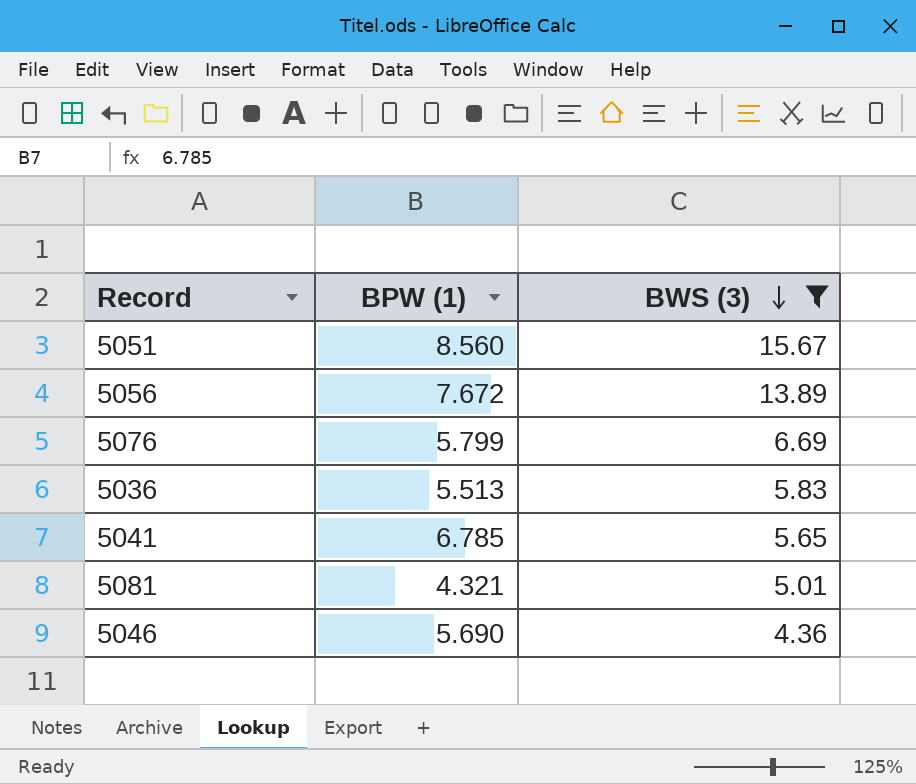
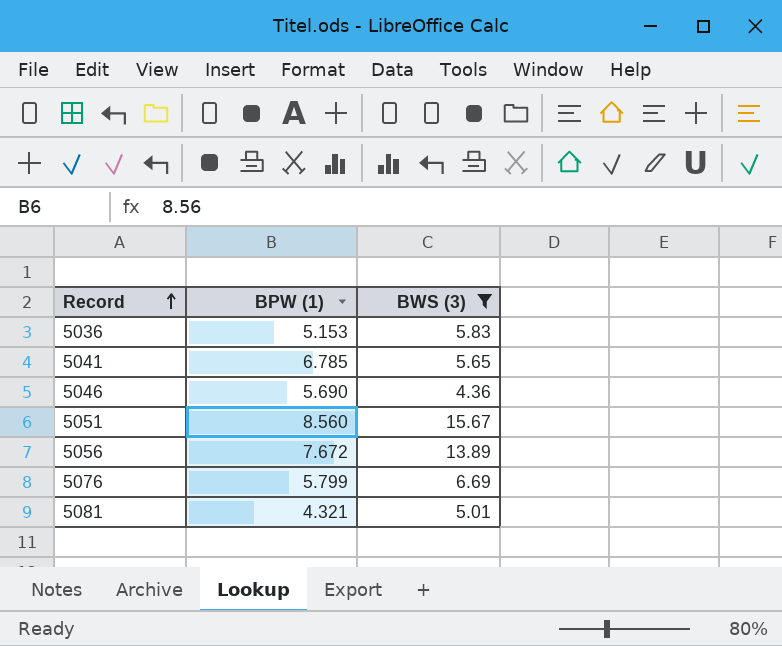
row order: BWS (3) descending -> Record ascending
5036 | BPW (1): 5.513 -> 5.153

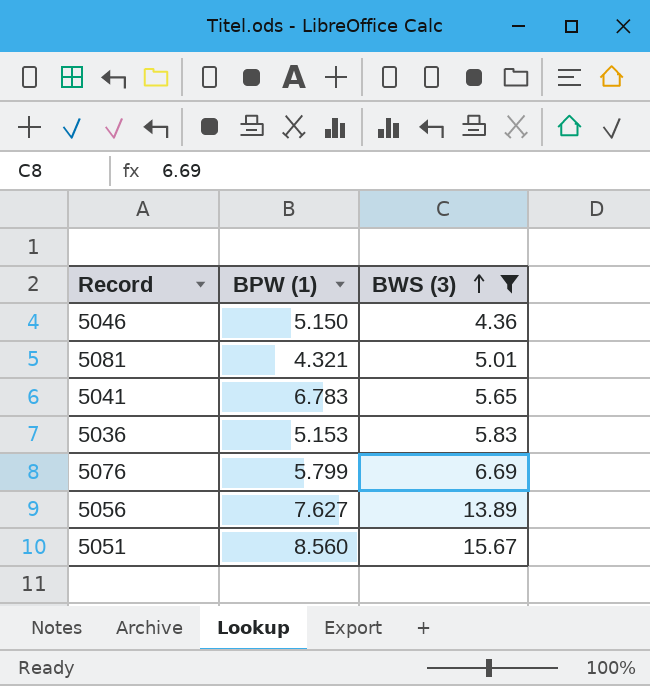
row order: Record ascending -> BWS (3) ascending
5046 | BPW (1): 5.690 -> 5.150
5041 | BPW (1): 6.785 -> 6.783
5056 | BPW (1): 7.672 -> 7.627

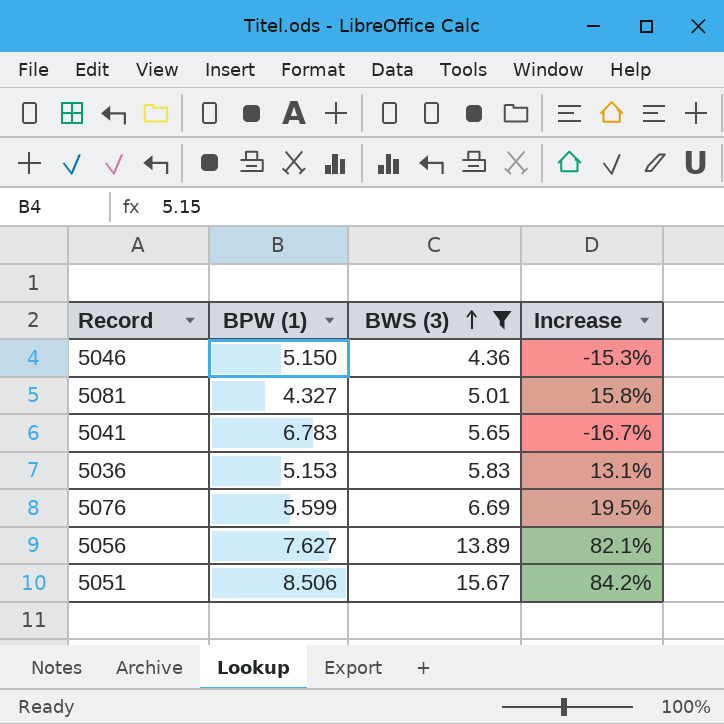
column Increase | formula: none -> ([BWS (3)] - [BPW (1)]) / [BPW (1)]
5081 | BPW (1): 4.321 -> 4.327
5076 | BPW (1): 5.799 -> 5.599
5051 | BPW (1): 8.560 -> 8.506

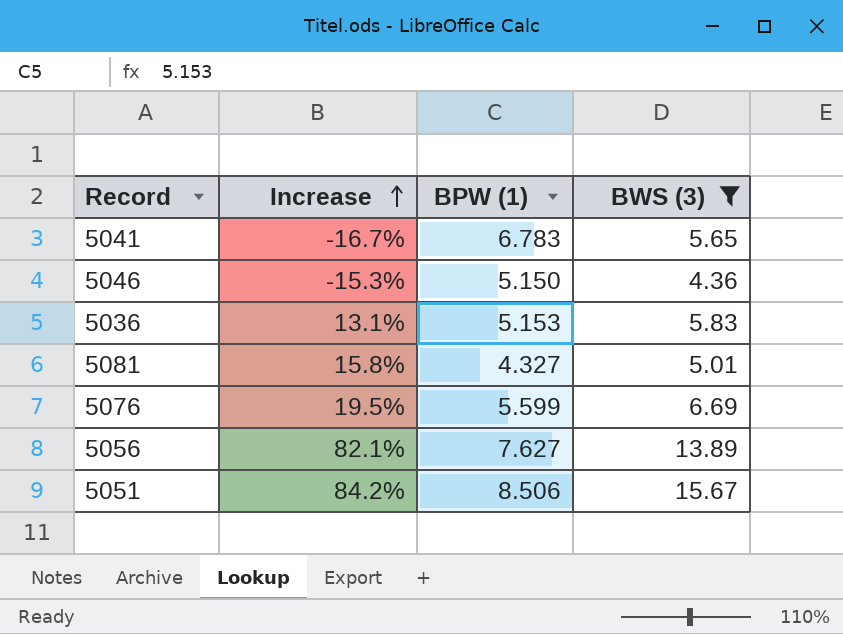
row order: BWS (3) ascending -> Increase ascending
column Increase | position: 4 -> 2

